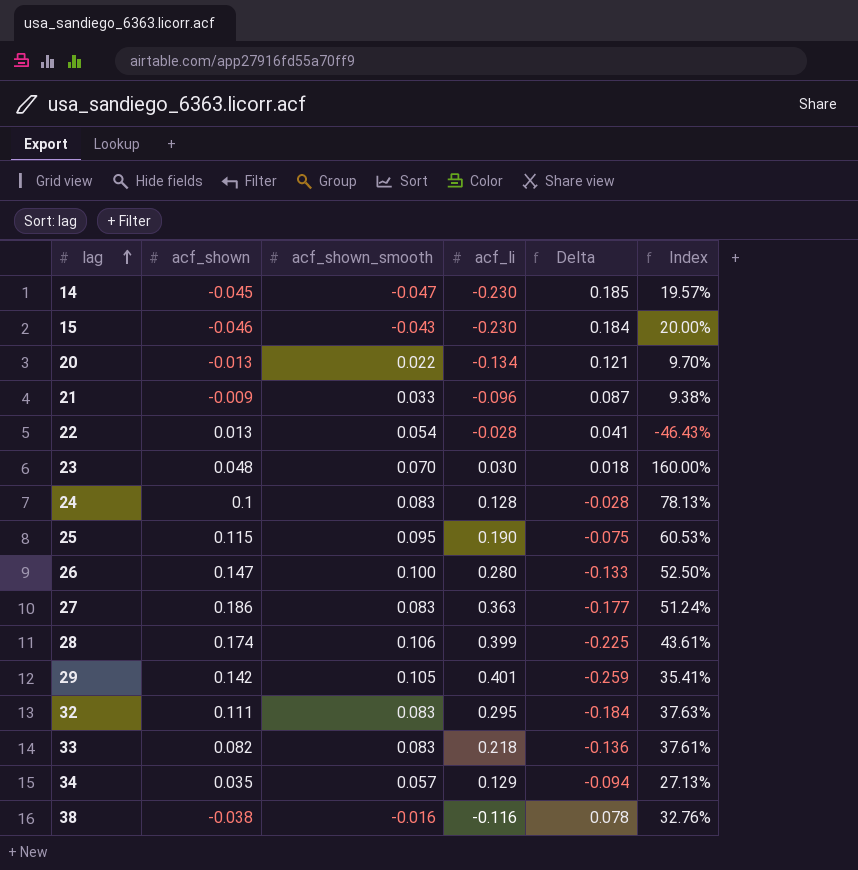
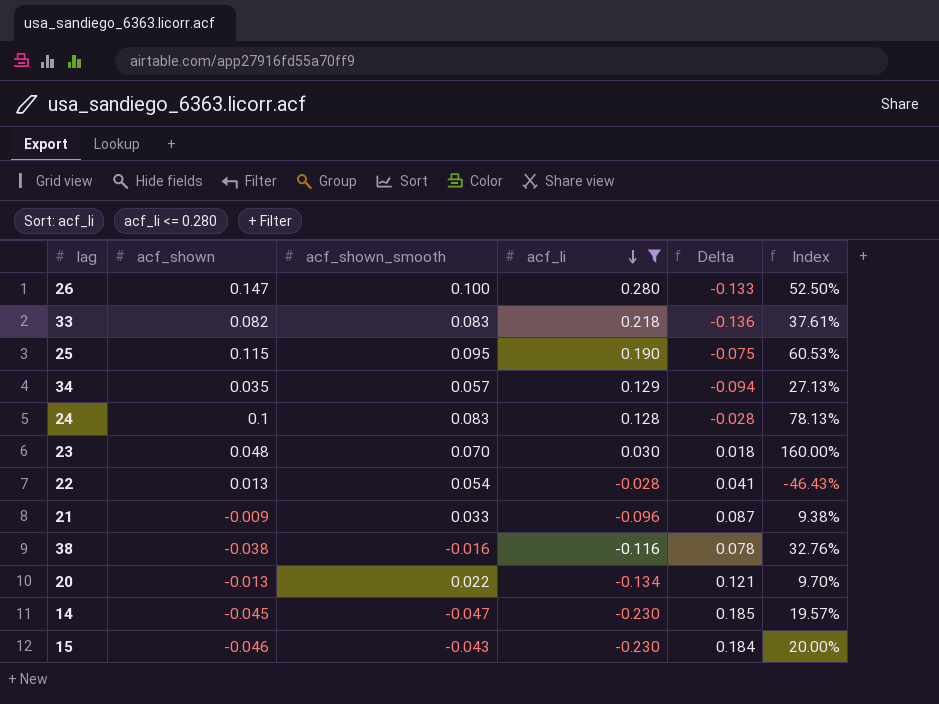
filter: none -> acf_li <= 0.280
row order: lag ascending -> acf_li descending

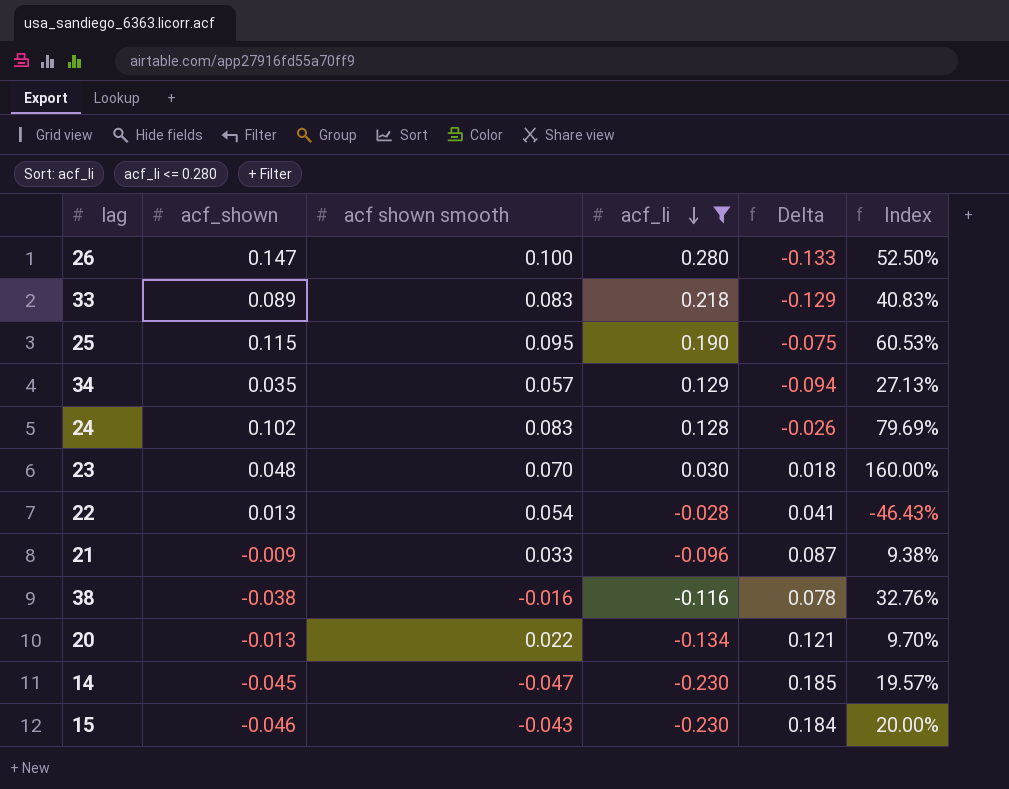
column name: acf_shown_smooth -> acf shown smooth
33 | acf_shown: 0.082 -> 0.089
33 | Delta: -0.136 -> -0.129
33 | Index: 37.61% -> 40.83%
24 | acf_shown: 0.1 -> 0.102
24 | Delta: -0.028 -> -0.026
24 | Index: 78.13% -> 79.69%

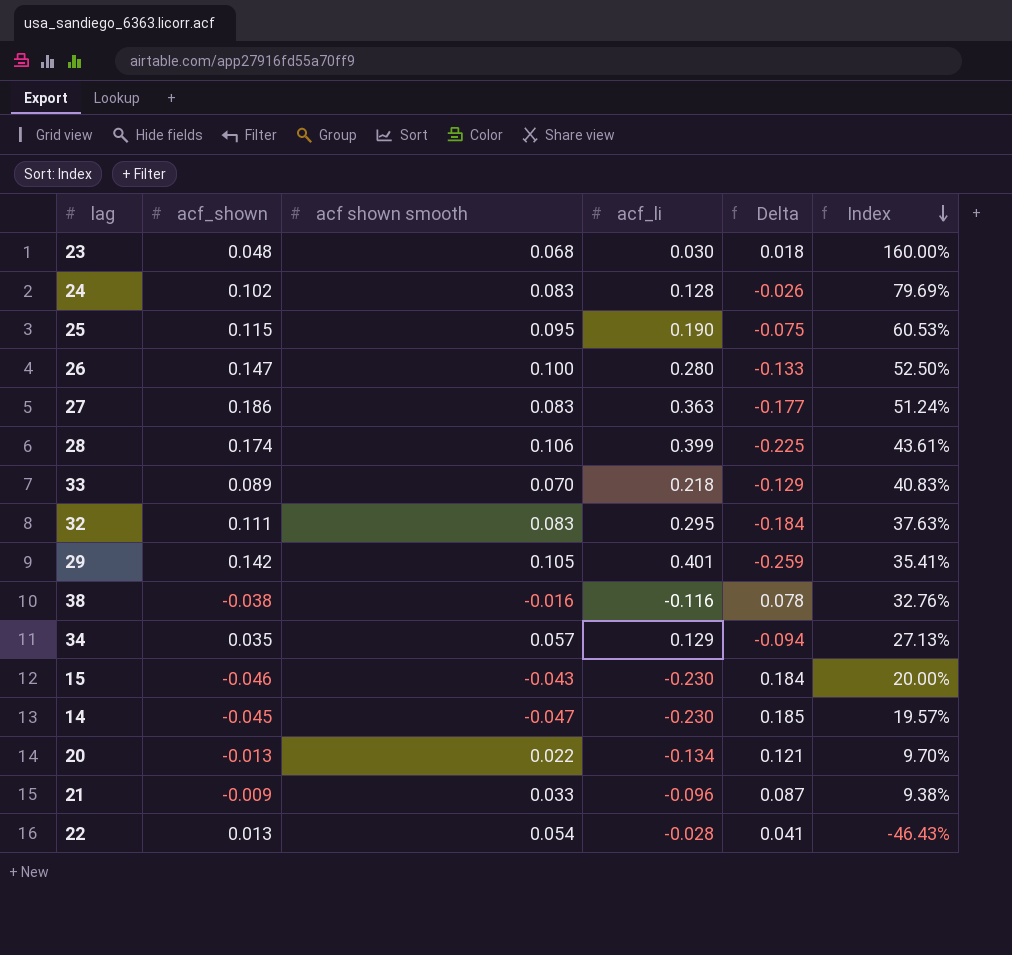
filter: acf_li <= 0.280 -> none
row order: acf_li descending -> Index descending
23 | acf shown smooth: 0.070 -> 0.068
33 | acf shown smooth: 0.083 -> 0.070

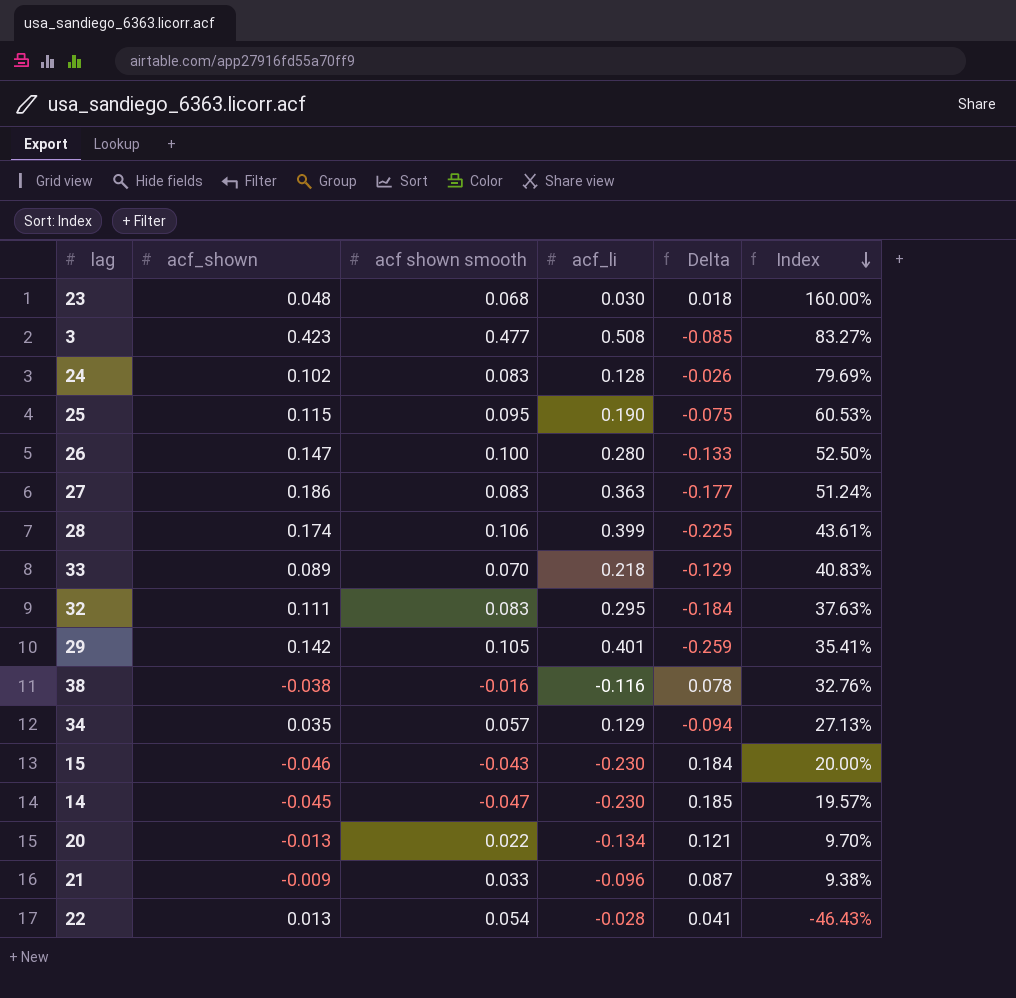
row 3: none -> 0.423 | 0.477 | 0.508 | -0.085 | 83.27%

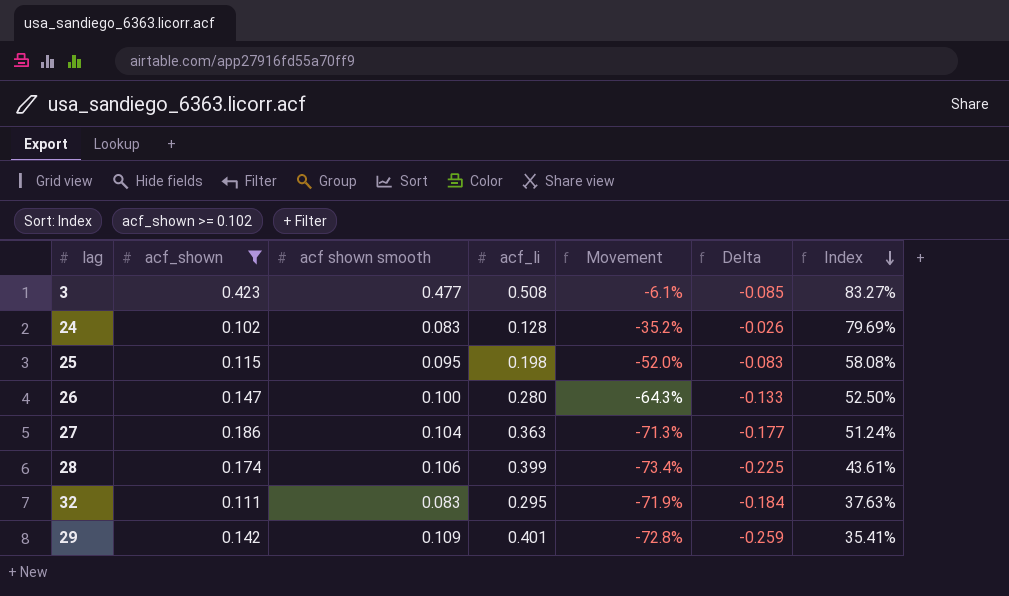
filter: none -> acf_shown >= 0.102
column Movement | formula: none -> ([acf shown smooth] - [acf_li]) / [acf_li]
25 | acf_li: 0.190 -> 0.198
25 | Delta: -0.075 -> -0.083
25 | Index: 60.53% -> 58.08%
27 | acf shown smooth: 0.083 -> 0.104
29 | acf shown smooth: 0.105 -> 0.109

